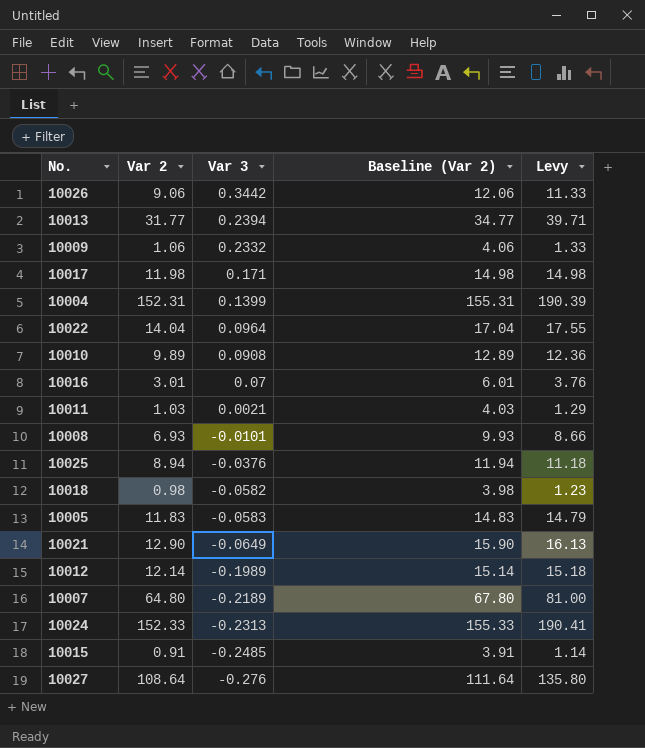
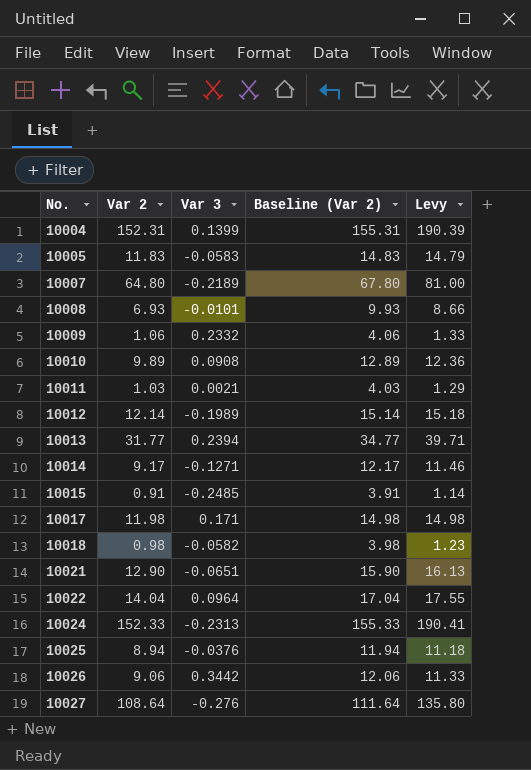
row order: Var 3 descending -> No. ascending
row 10016: 3.01 | 0.07 | 6.01 | 3.76 -> none
row 10014: none -> 9.17 | -0.1271 | 12.17 | 11.46
10021 | Var 3: -0.0649 -> -0.0651

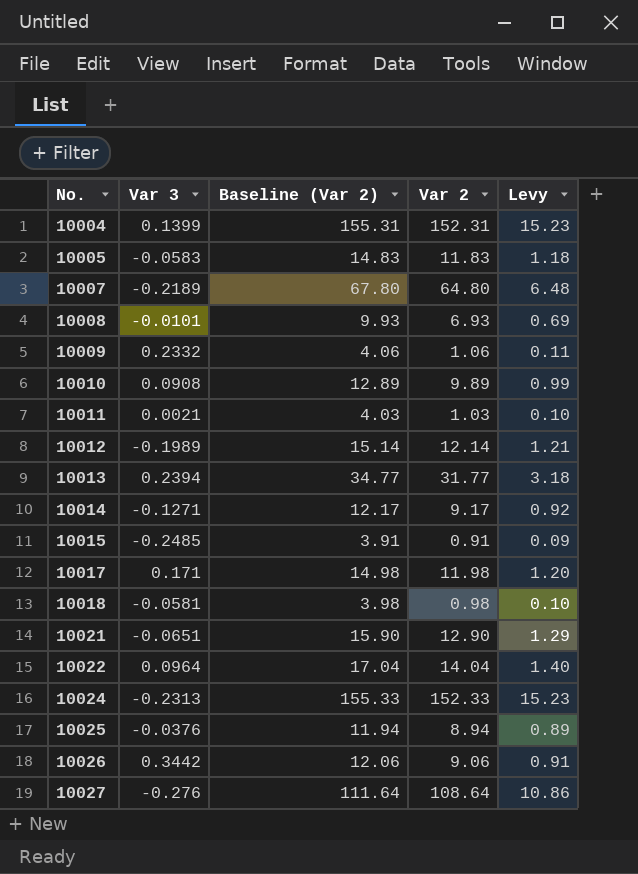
column Var 2 | position: 2 -> 4
column Levy | formula: [Var 2] * 1.25 -> [Var 2] * 0.1
10018 | Var 3: -0.0582 -> -0.0581

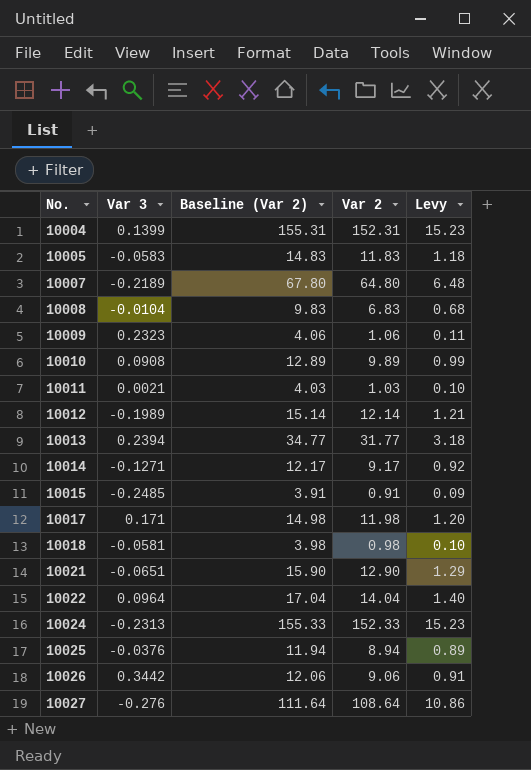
10008 | Var 3: -0.0101 -> -0.0104
10008 | Baseline (Var 2): 9.93 -> 9.83
10008 | Var 2: 6.93 -> 6.83
10008 | Levy: 0.69 -> 0.68
10009 | Var 3: 0.2332 -> 0.2323

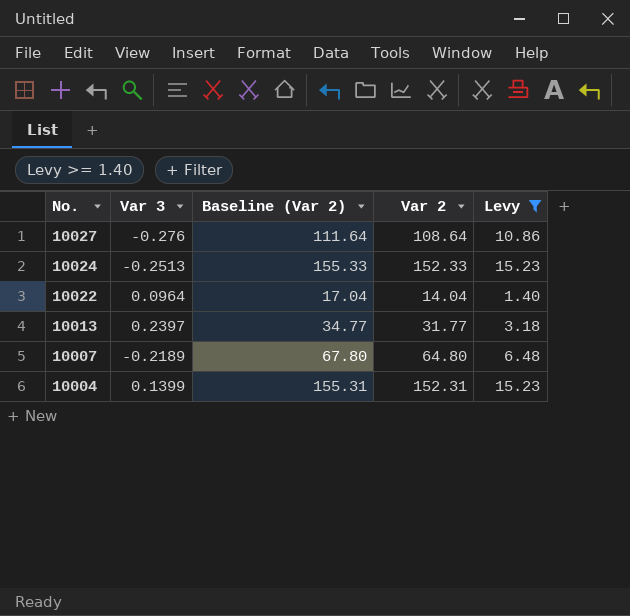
filter: none -> Levy >= 1.40
row order: No. ascending -> No. descending
10024 | Var 3: -0.2313 -> -0.2513
10013 | Var 3: 0.2394 -> 0.2397

